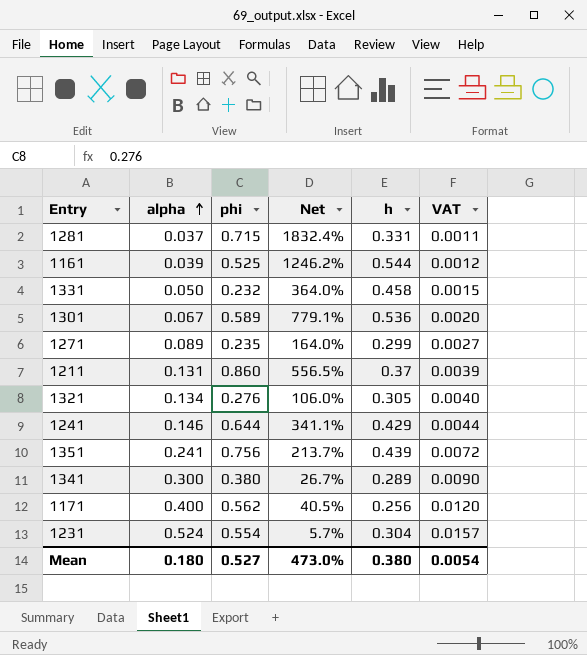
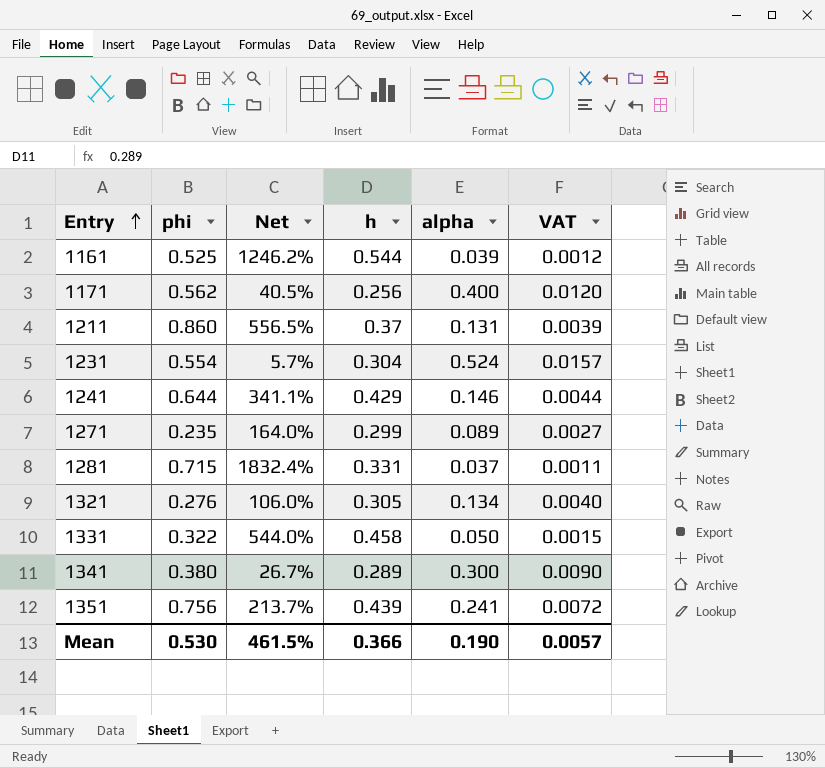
row order: alpha ascending -> Entry ascending
column alpha | position: 2 -> 5
row 1301: 0.067 | 0.589 | 779.1% | 0.536 | 0.0020 -> none
1331 | phi: 0.232 -> 0.322
1331 | Net: 364.0% -> 544.0%
Mean | phi: 0.527 -> 0.530
Mean | Net: 473.0% -> 461.5%
Mean | h: 0.380 -> 0.366
Mean | alpha: 0.180 -> 0.190
Mean | VAT: 0.0054 -> 0.0057

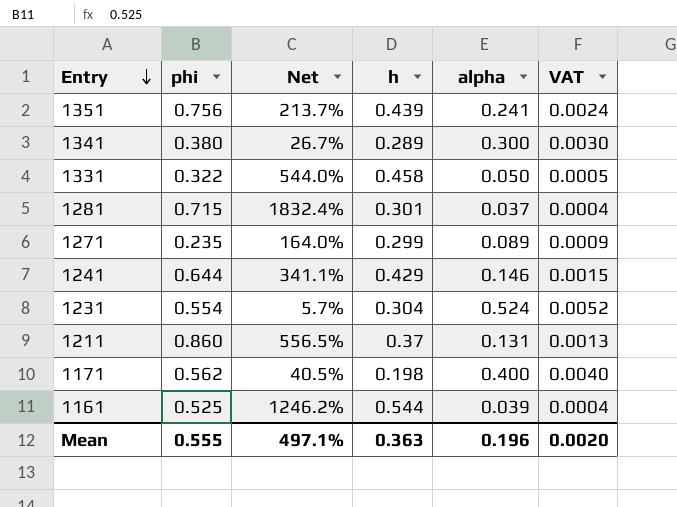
row order: Entry ascending -> Entry descending
column VAT | formula: [alpha] * 0.03 -> [alpha] * 0.01
row 1321: 0.276 | 106.0% | 0.305 | 0.134 | 0.0040 -> none
1281 | h: 0.331 -> 0.301
1171 | h: 0.256 -> 0.198
Mean | phi: 0.530 -> 0.555
Mean | Net: 461.5% -> 497.1%
Mean | h: 0.366 -> 0.363
Mean | alpha: 0.190 -> 0.196
Mean | VAT: 0.0057 -> 0.0020

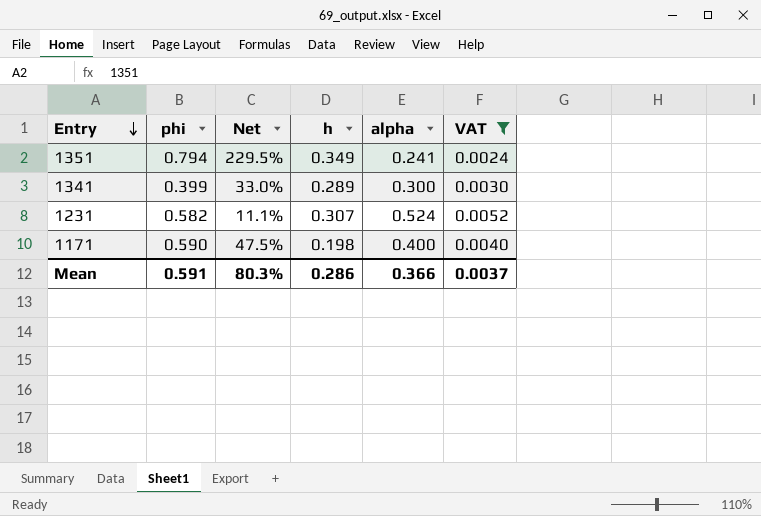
filter: none -> VAT >= 0.0024
1351 | phi: 0.756 -> 0.794
1351 | Net: 213.7% -> 229.5%
1351 | h: 0.439 -> 0.349
1341 | phi: 0.380 -> 0.399
1341 | Net: 26.7% -> 33.0%
1231 | phi: 0.554 -> 0.582
1231 | Net: 5.7% -> 11.1%
1231 | h: 0.304 -> 0.307
1171 | phi: 0.562 -> 0.590
1171 | Net: 40.5% -> 47.5%
Mean | phi: 0.555 -> 0.591
Mean | Net: 497.1% -> 80.3%
Mean | h: 0.363 -> 0.286
Mean | alpha: 0.196 -> 0.366
Mean | VAT: 0.0020 -> 0.0037

